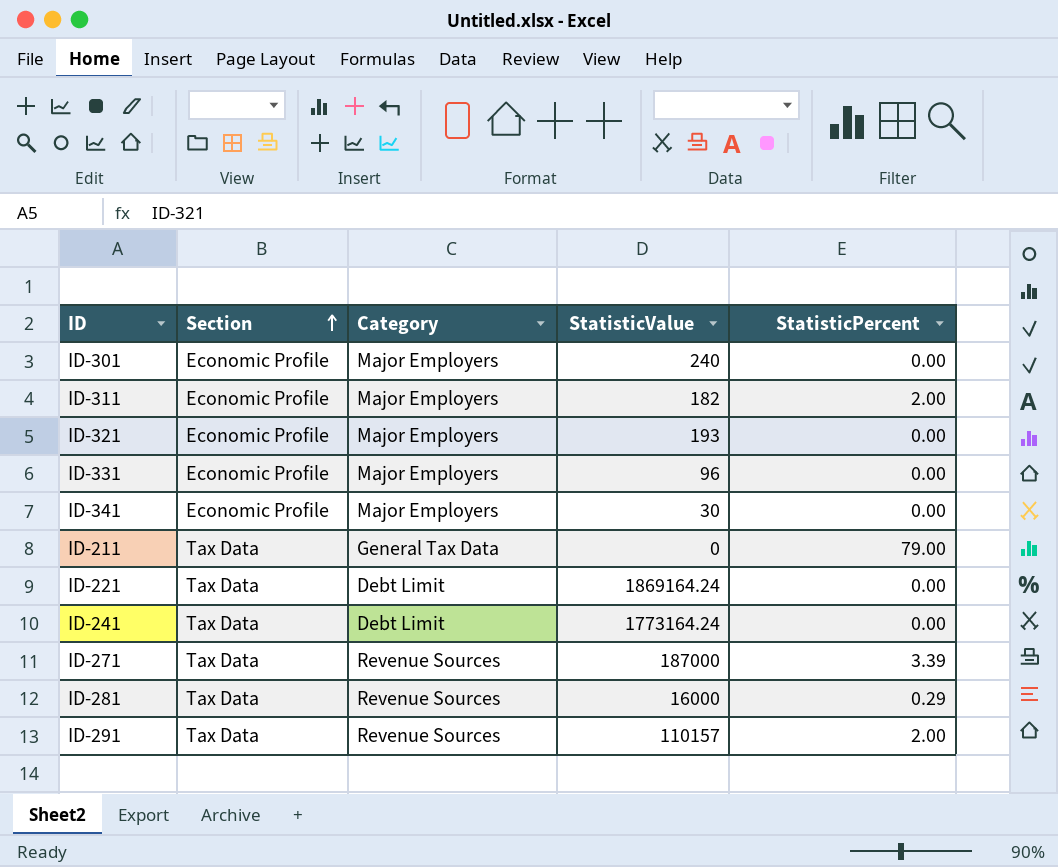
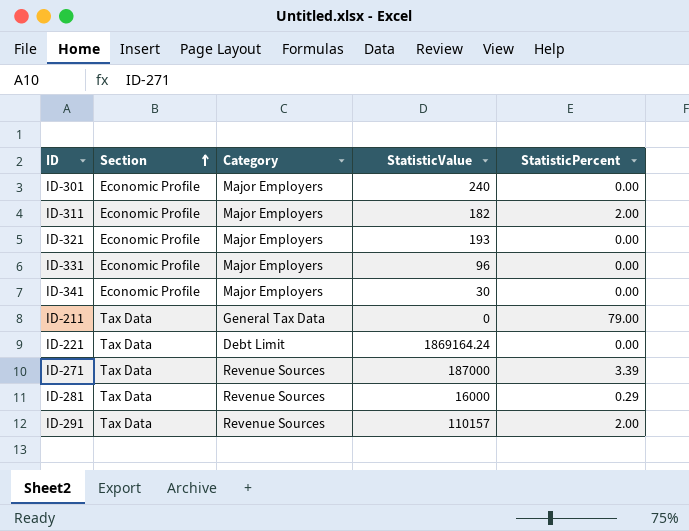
row ID-241: Tax Data | Debt Limit | 1773164.24 | 0.00 -> none

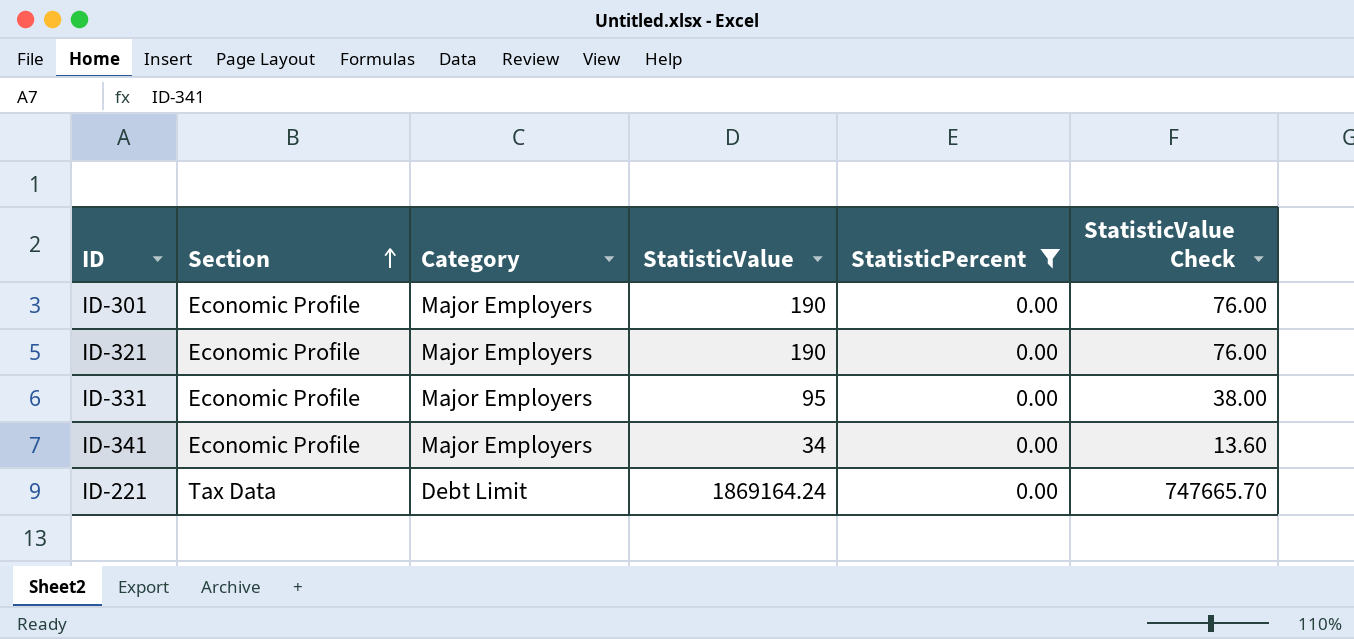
filter: none -> StatisticPercent = 0.00
column StatisticValue Check | formula: none -> [StatisticValue] * 0.4
ID-301 | StatisticValue: 240 -> 190
ID-321 | StatisticValue: 193 -> 190
ID-331 | StatisticValue: 96 -> 95
ID-341 | StatisticValue: 30 -> 34

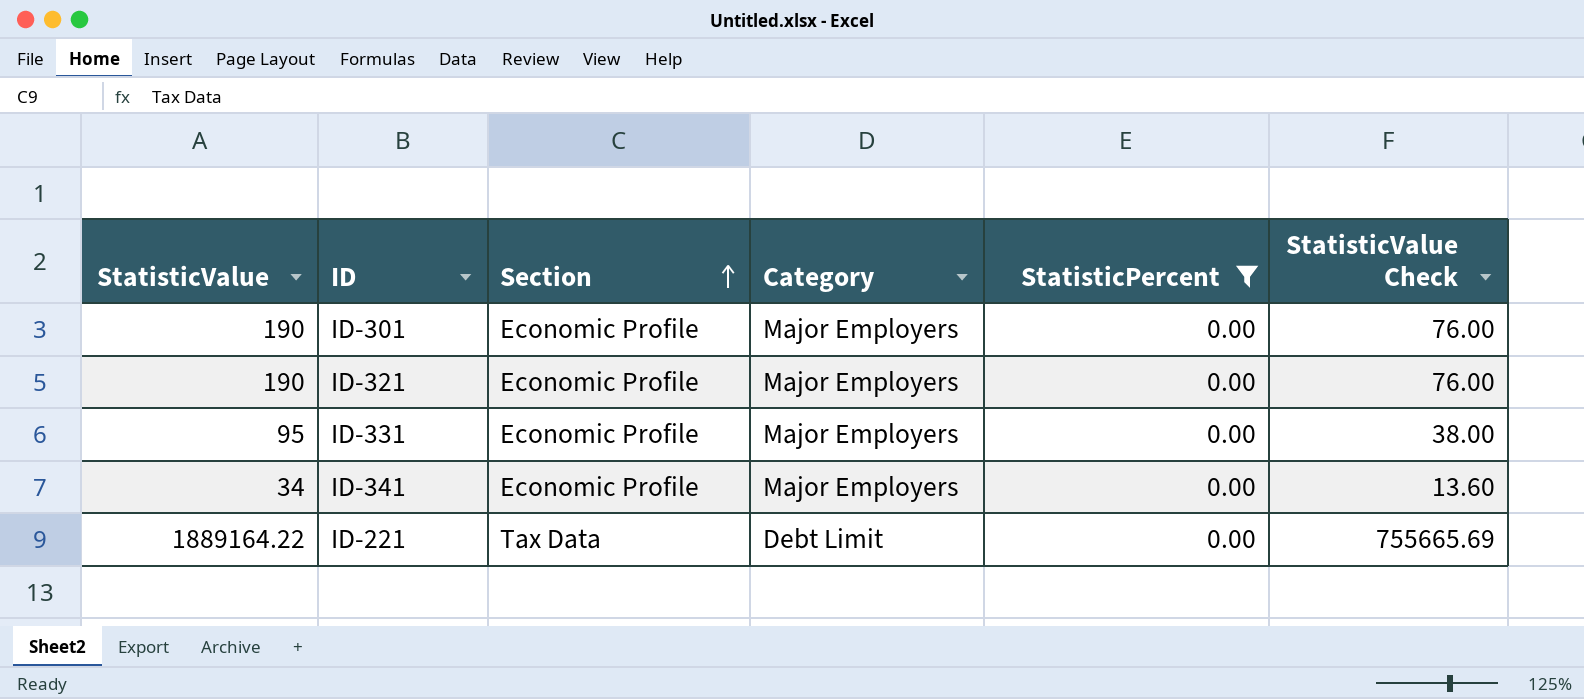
column StatisticValue | position: 4 -> 1
ID-221 | StatisticValue: 1869164.24 -> 1889164.22
ID-221 | StatisticValue Check: 747665.70 -> 755665.69

